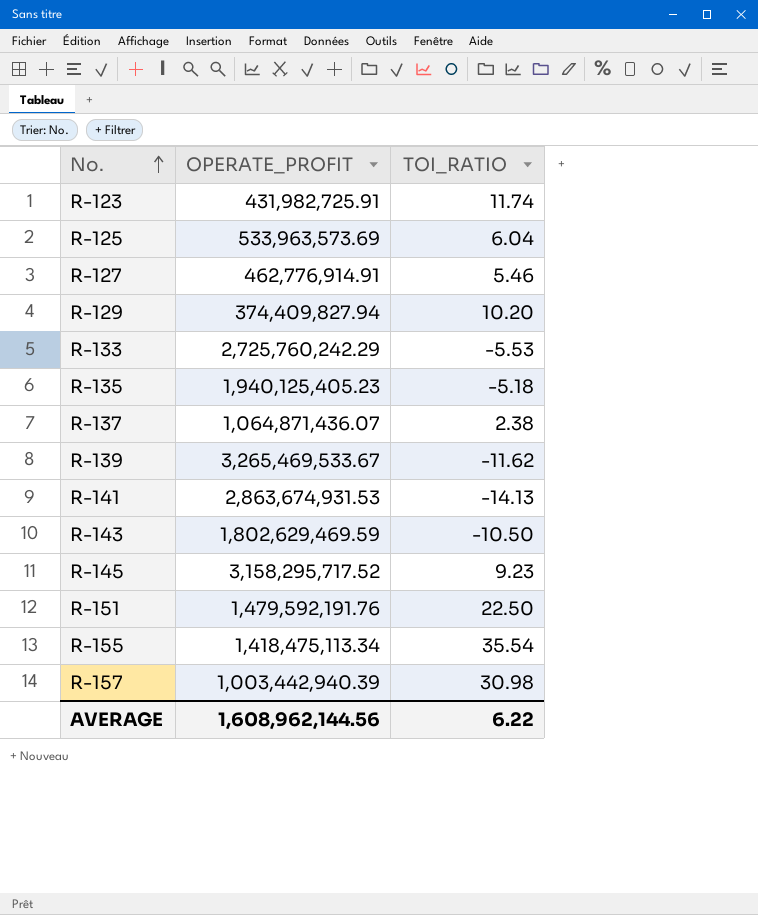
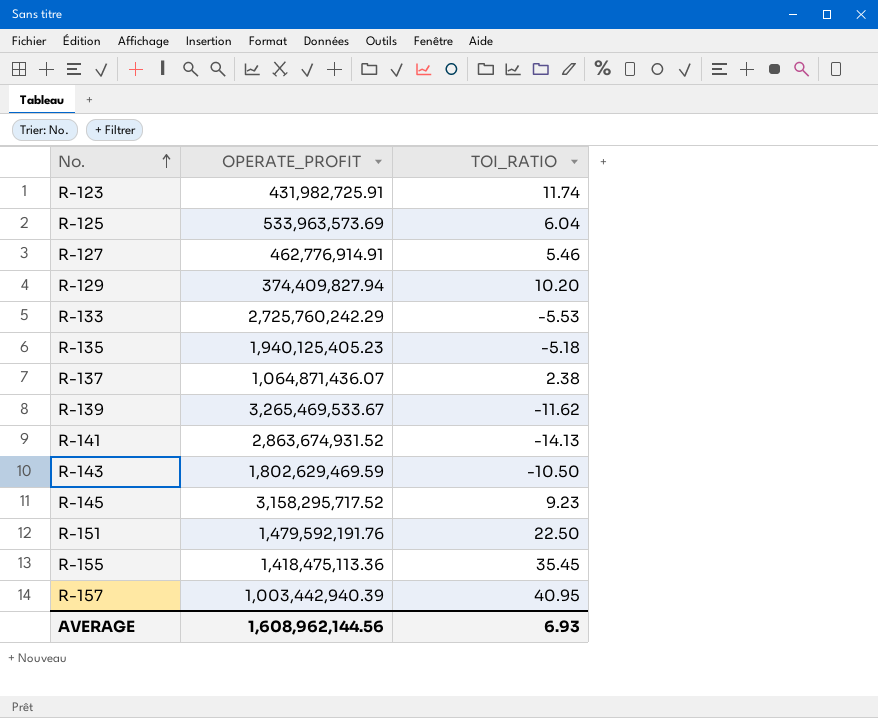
R-141 | OPERATE_PROFIT: 2,863,674,931.53 -> 2,863,674,931.52
R-155 | OPERATE_PROFIT: 1,418,475,113.34 -> 1,418,475,113.36
R-155 | TOI_RATIO: 35.54 -> 35.45
R-157 | TOI_RATIO: 30.98 -> 40.95
AVERAGE | TOI_RATIO: 6.22 -> 6.93

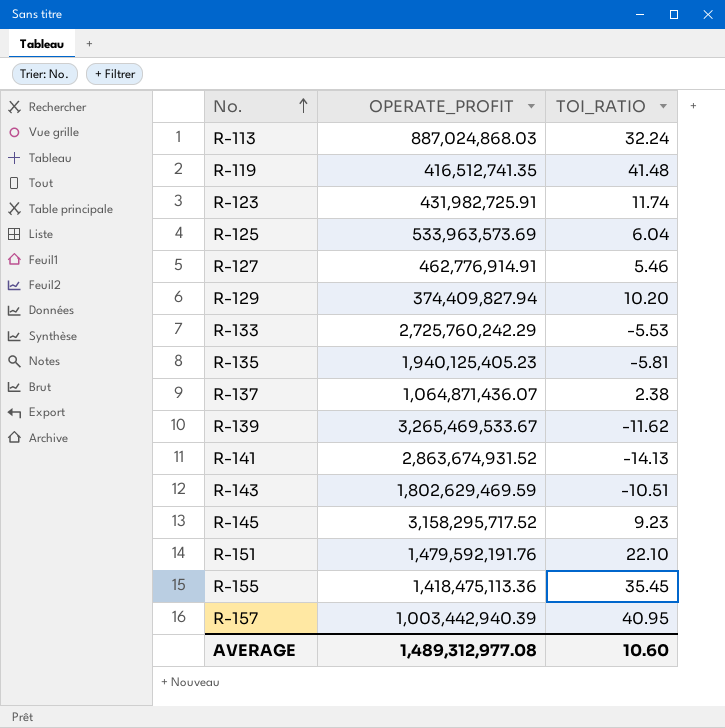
row R-113: none -> 887,024,868.03 | 32.24
row R-119: none -> 416,512,741.35 | 41.48
R-135 | TOI_RATIO: -5.18 -> -5.81
R-143 | TOI_RATIO: -10.50 -> -10.51
R-151 | TOI_RATIO: 22.50 -> 22.10
AVERAGE | OPERATE_PROFIT: 1,608,962,144.56 -> 1,489,312,977.08
AVERAGE | TOI_RATIO: 6.93 -> 10.60

